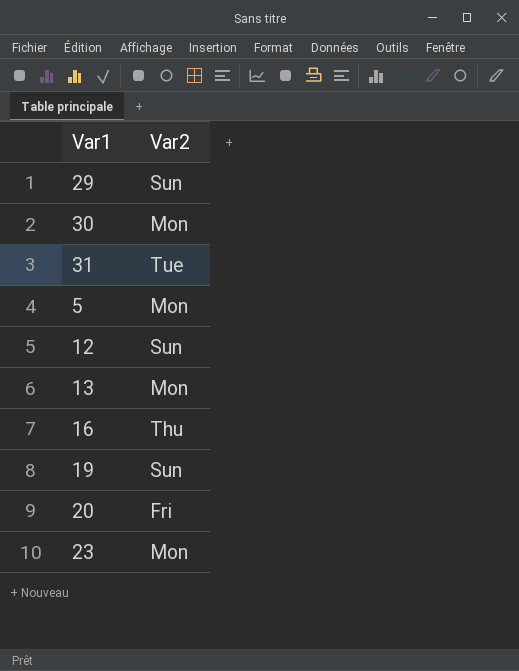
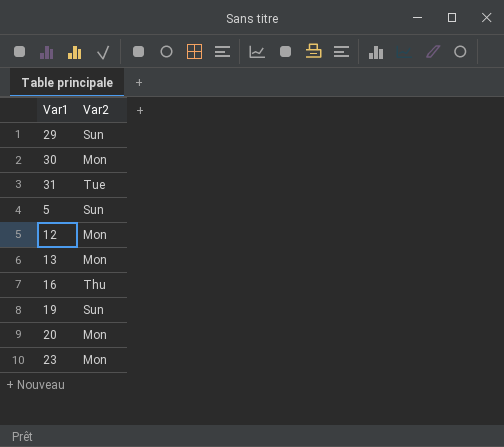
5 | Var2: Mon -> Sun
12 | Var2: Sun -> Mon
20 | Var2: Fri -> Mon

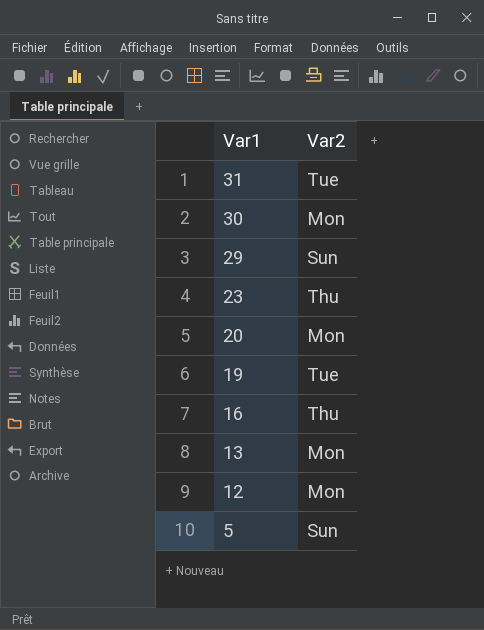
row order: none -> Var1 descending
23 | Var2: Mon -> Thu
19 | Var2: Sun -> Tue

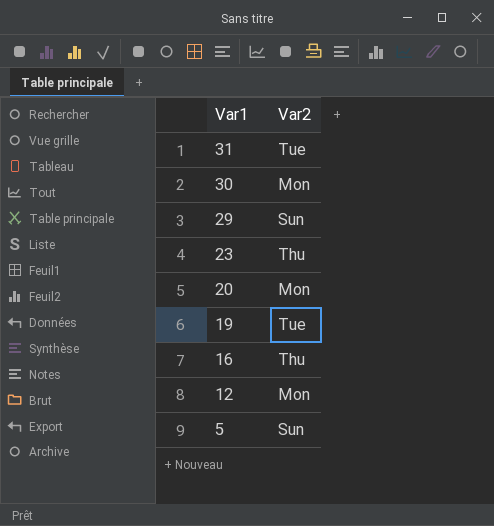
row 13: Mon -> none

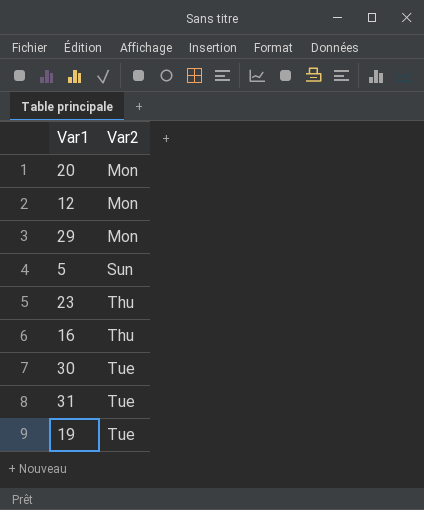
row order: Var1 descending -> Var2 ascending
29 | Var2: Sun -> Mon
30 | Var2: Mon -> Tue

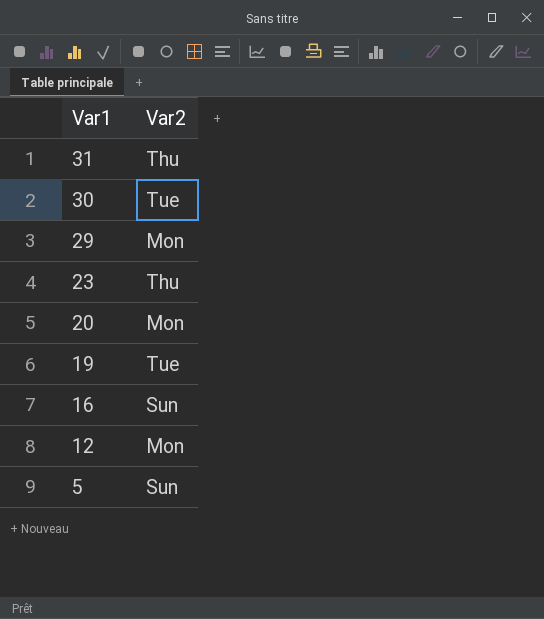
row order: Var2 ascending -> Var1 descending
31 | Var2: Tue -> Thu
16 | Var2: Thu -> Sun

